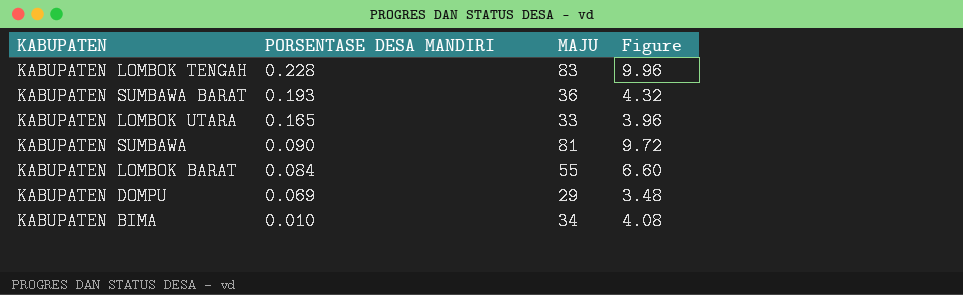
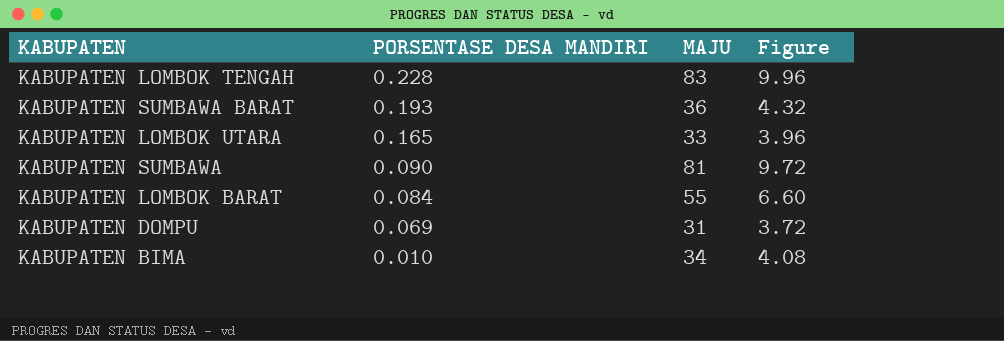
KABUPATEN DOMPU | MAJU: 29 -> 31
KABUPATEN DOMPU | Figure: 3.48 -> 3.72

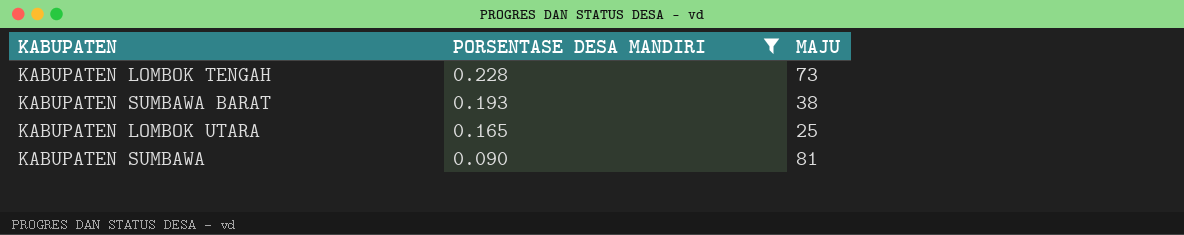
filter: none -> PORSENTASE DESA MANDIRI >= 0.090
column Figure | formula: [MAJU] * 0.12 -> none
KABUPATEN LOMBOK TENGAH | MAJU: 83 -> 73
KABUPATEN SUMBAWA BARAT | MAJU: 36 -> 38
KABUPATEN LOMBOK UTARA | MAJU: 33 -> 25

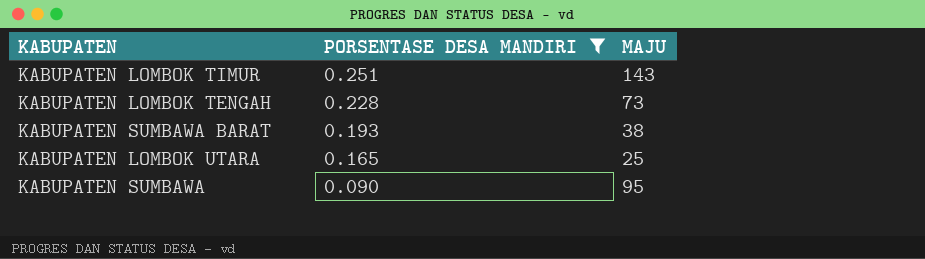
row KABUPATEN LOMBOK TIMUR: none -> 0.251 | 143
KABUPATEN SUMBAWA | MAJU: 81 -> 95

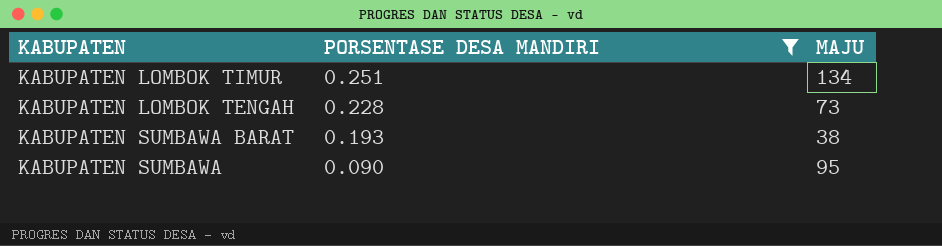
row KABUPATEN LOMBOK UTARA: 0.165 | 25 -> none
KABUPATEN LOMBOK TIMUR | MAJU: 143 -> 134

